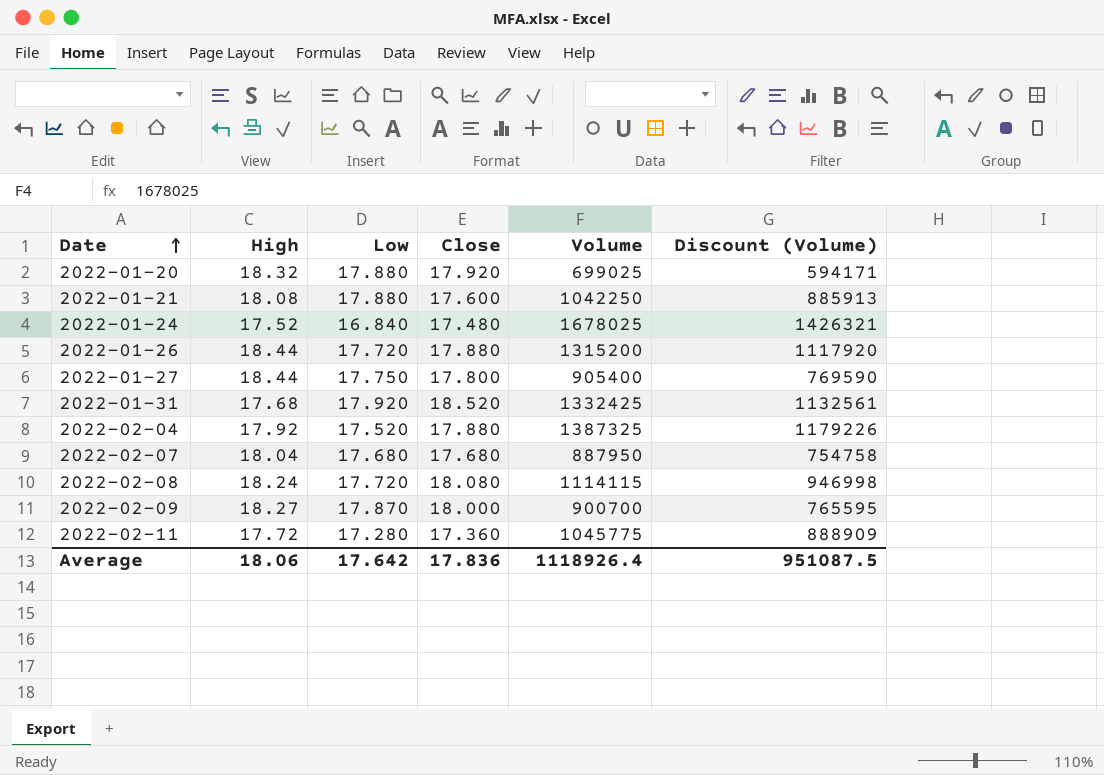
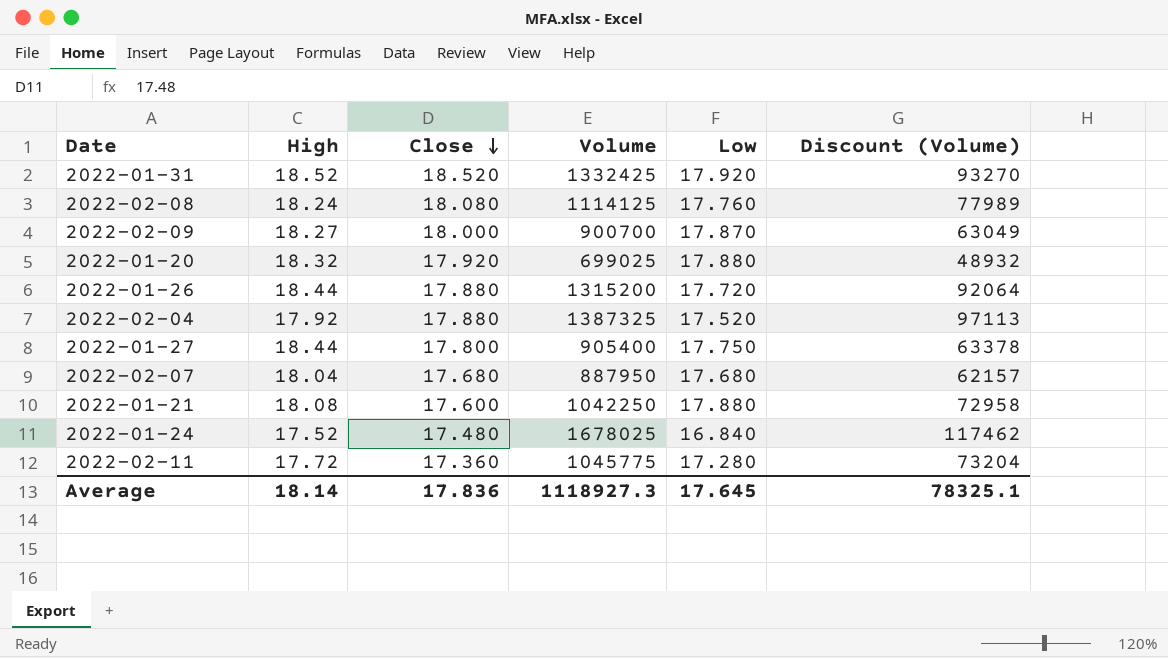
row order: Date ascending -> Close descending
column Low | position: 3 -> 5
column Discount (Volume) | formula: [Volume] * 0.85 -> [Volume] * 0.07
2022-01-31 | High: 17.68 -> 18.52
2022-02-08 | Volume: 1114115 -> 1114125
2022-02-08 | Low: 17.720 -> 17.760
Average | High: 18.06 -> 18.14
Average | Volume: 1118926.4 -> 1118927.3
Average | Low: 17.642 -> 17.645
Average | Discount (Volume): 951087.5 -> 78325.1

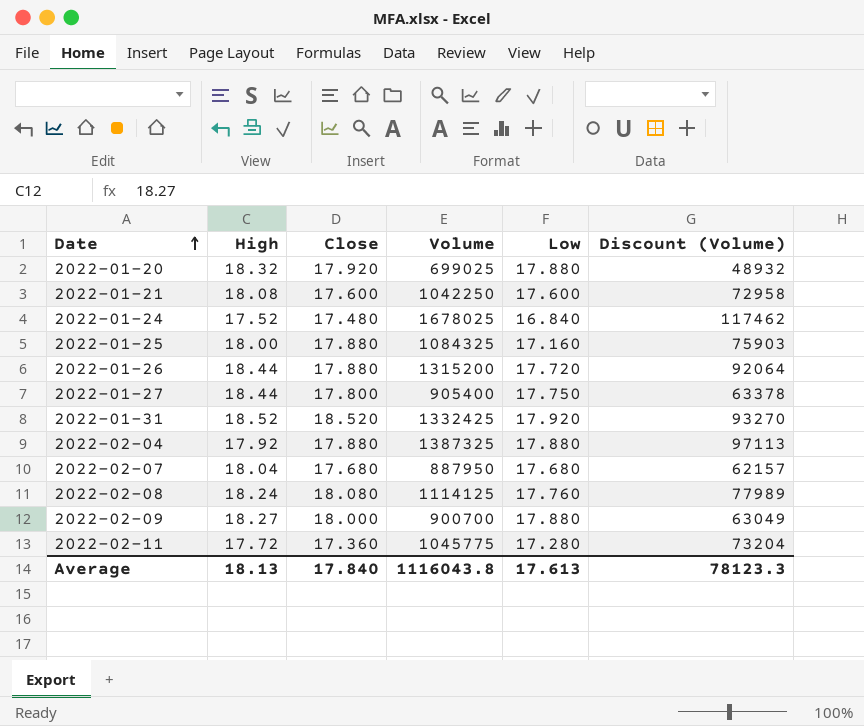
row order: Close descending -> Date ascending
2022-01-21 | Low: 17.880 -> 17.600
row 2022-01-25: none -> 18.00 | 17.880 | 1084325 | 17.160 | 75903
2022-02-04 | Low: 17.520 -> 17.880
2022-02-09 | Low: 17.870 -> 17.880
Average | High: 18.14 -> 18.13
Average | Close: 17.836 -> 17.840
Average | Volume: 1118927.3 -> 1116043.8
Average | Low: 17.645 -> 17.613
Average | Discount (Volume): 78325.1 -> 78123.3

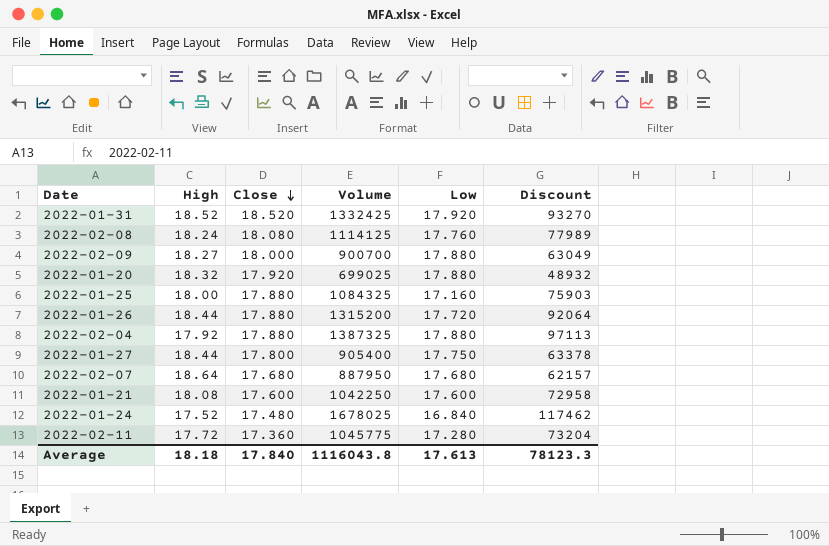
row order: Date ascending -> Close descending
column name: Discount (Volume) -> Discount
2022-02-07 | High: 18.04 -> 18.64
Average | High: 18.13 -> 18.18

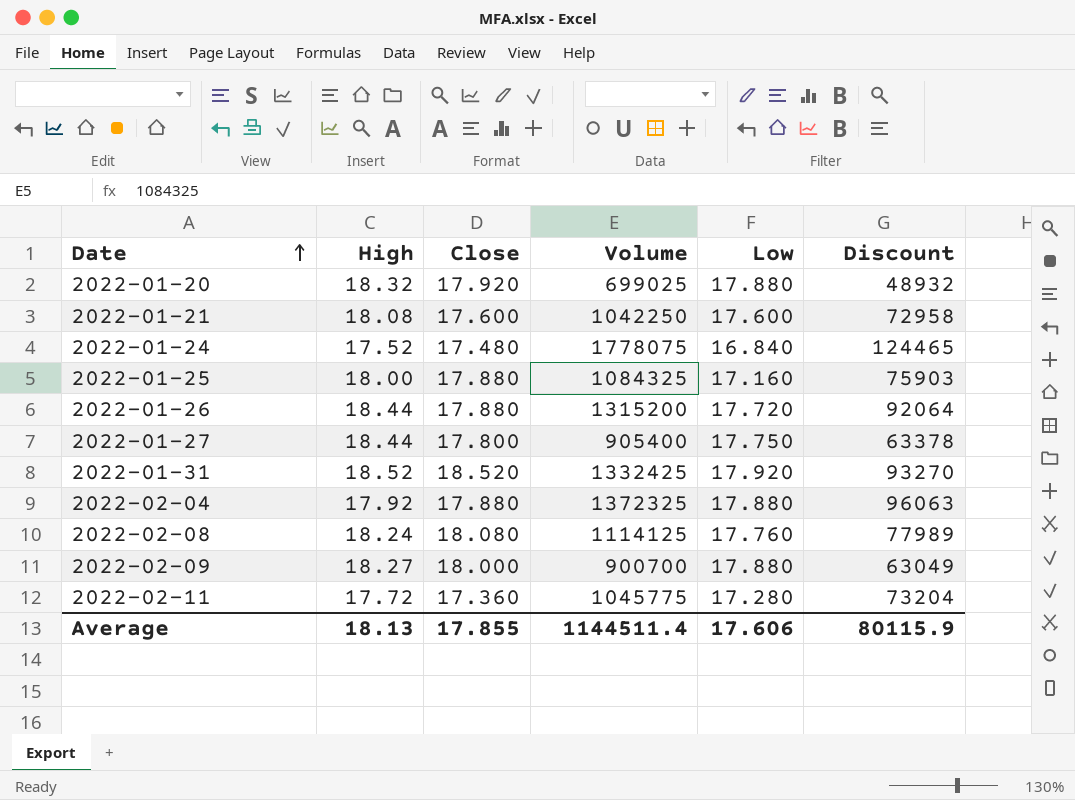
row order: Close descending -> Date ascending
row 2022-02-07: 18.64 | 17.680 | 887950 | 17.680 | 62157 -> none
2022-01-24 | Volume: 1678025 -> 1778075
2022-01-24 | Discount: 117462 -> 124465
2022-02-04 | Volume: 1387325 -> 1372325
2022-02-04 | Discount: 97113 -> 96063
Average | High: 18.18 -> 18.13
Average | Close: 17.840 -> 17.855
Average | Volume: 1116043.8 -> 1144511.4
Average | Low: 17.613 -> 17.606
Average | Discount: 78123.3 -> 80115.9

